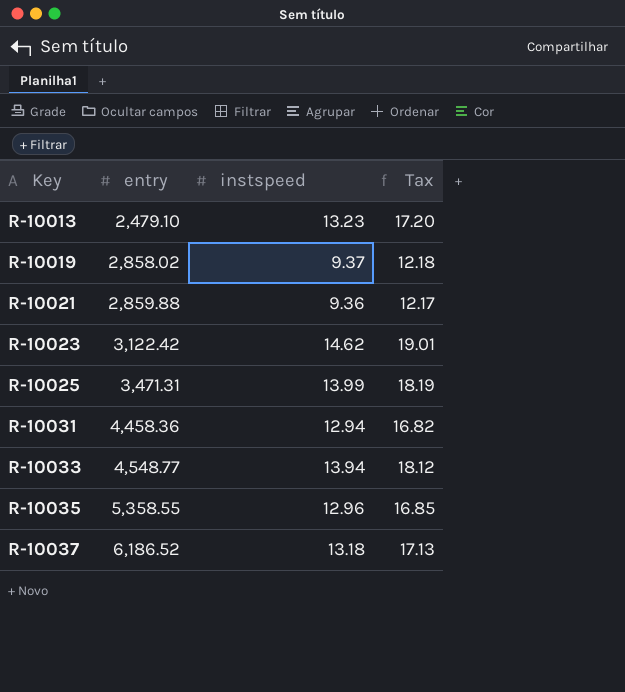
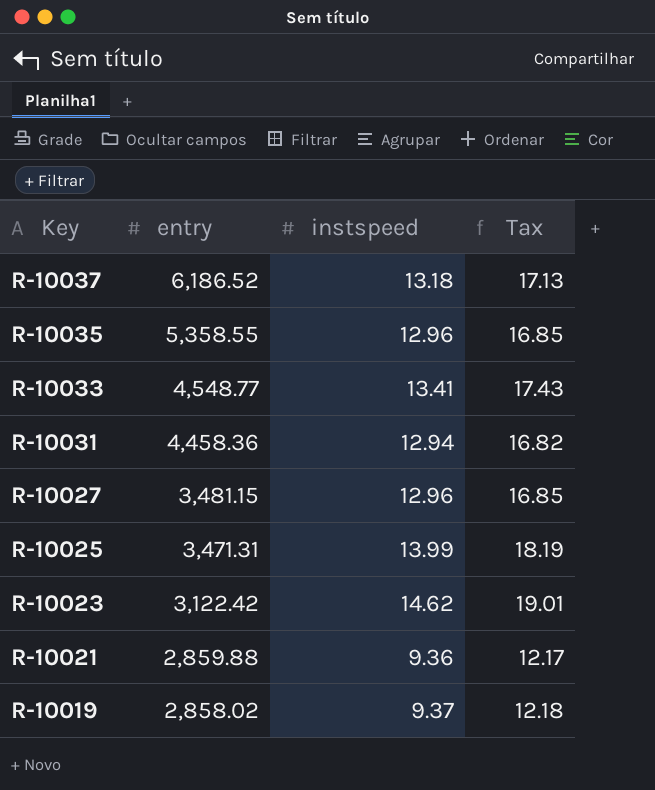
row order: Key ascending -> Key descending
row R-10013: 2,479.10 | 13.23 | 17.20 -> none
R-10033 | instspeed: 13.94 -> 13.41
R-10033 | Tax: 18.12 -> 17.43
row R-10027: none -> 3,481.15 | 12.96 | 16.85

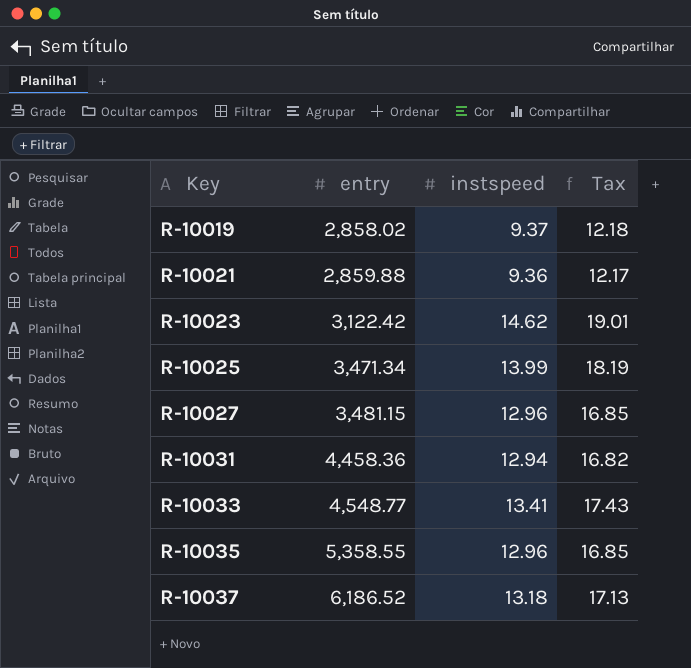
row order: Key descending -> Key ascending
R-10025 | entry: 3,471.31 -> 3,471.34

